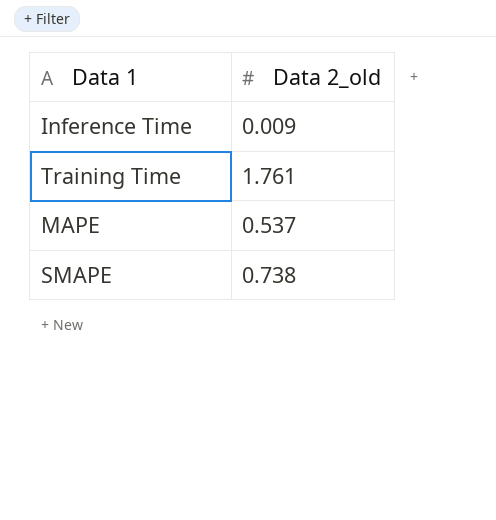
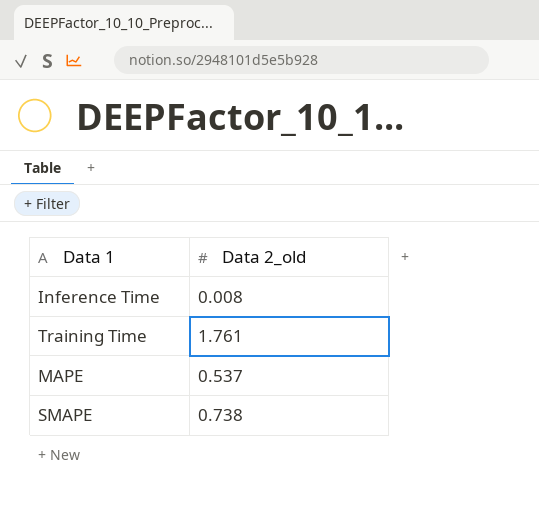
Inference Time | Data 2_old: 0.009 -> 0.008

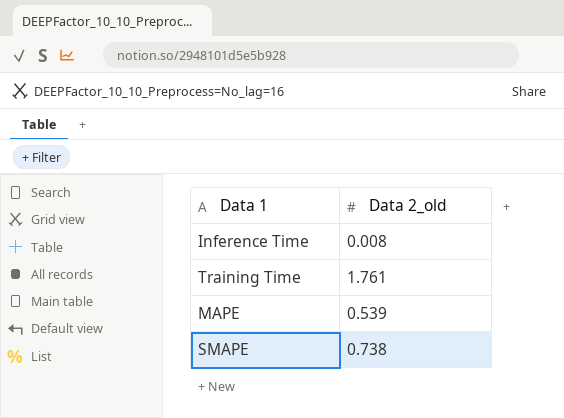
MAPE | Data 2_old: 0.537 -> 0.539

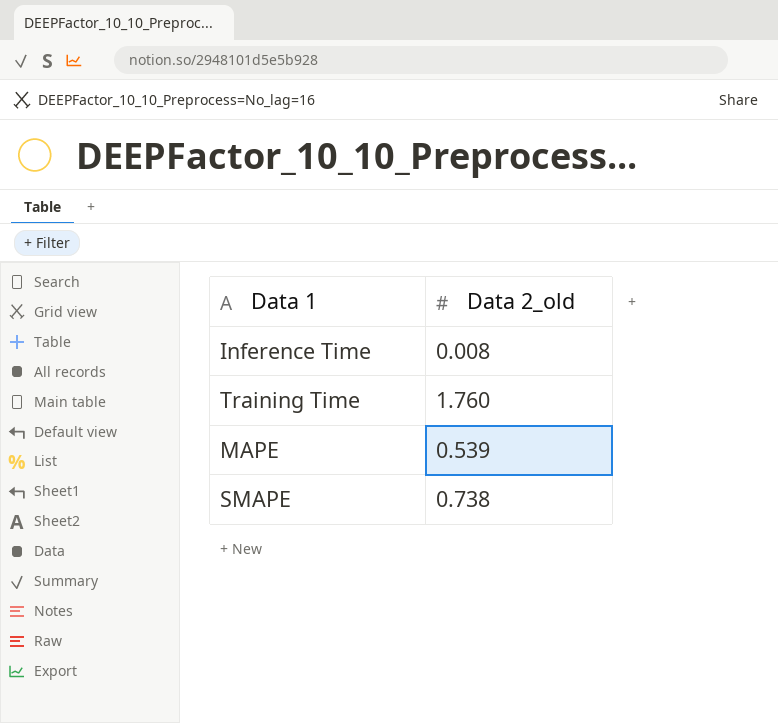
Training Time | Data 2_old: 1.761 -> 1.760

